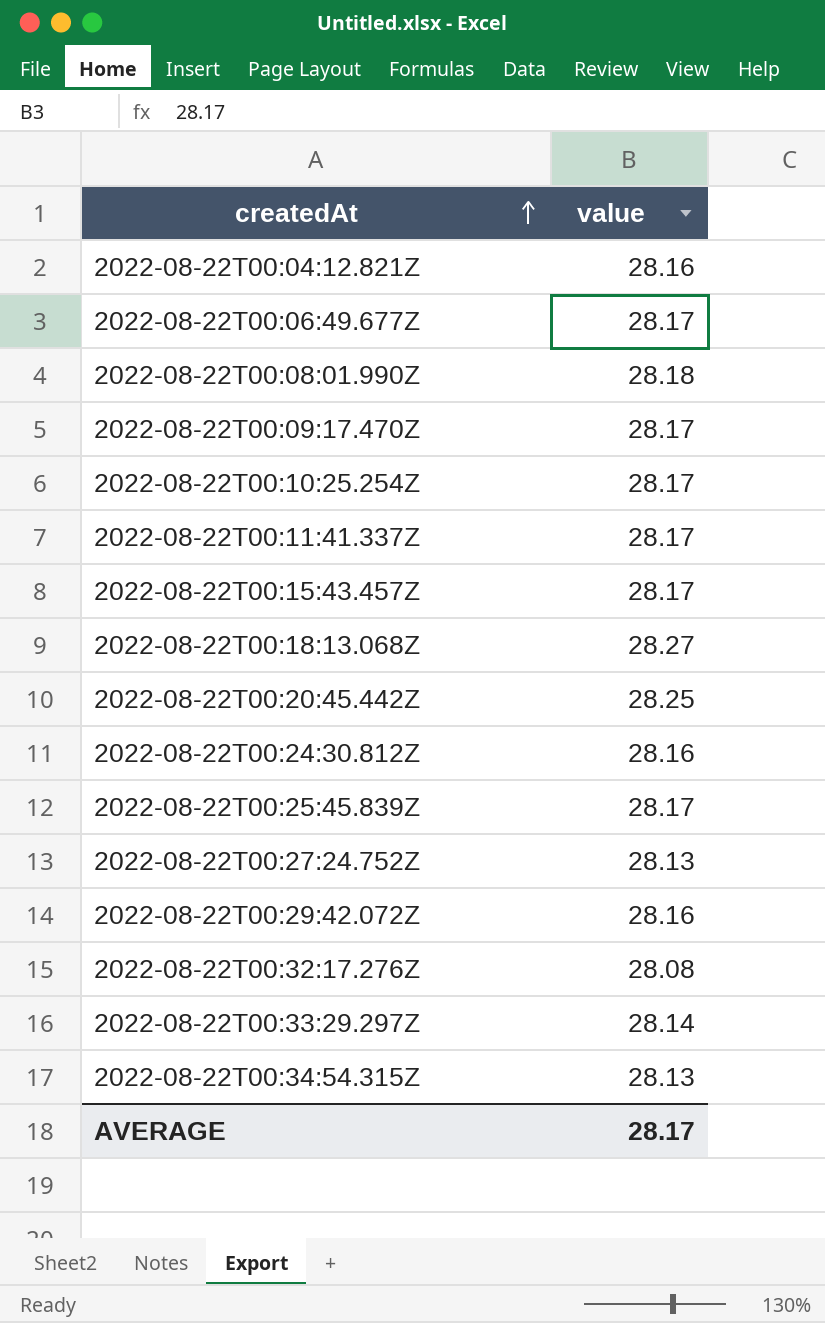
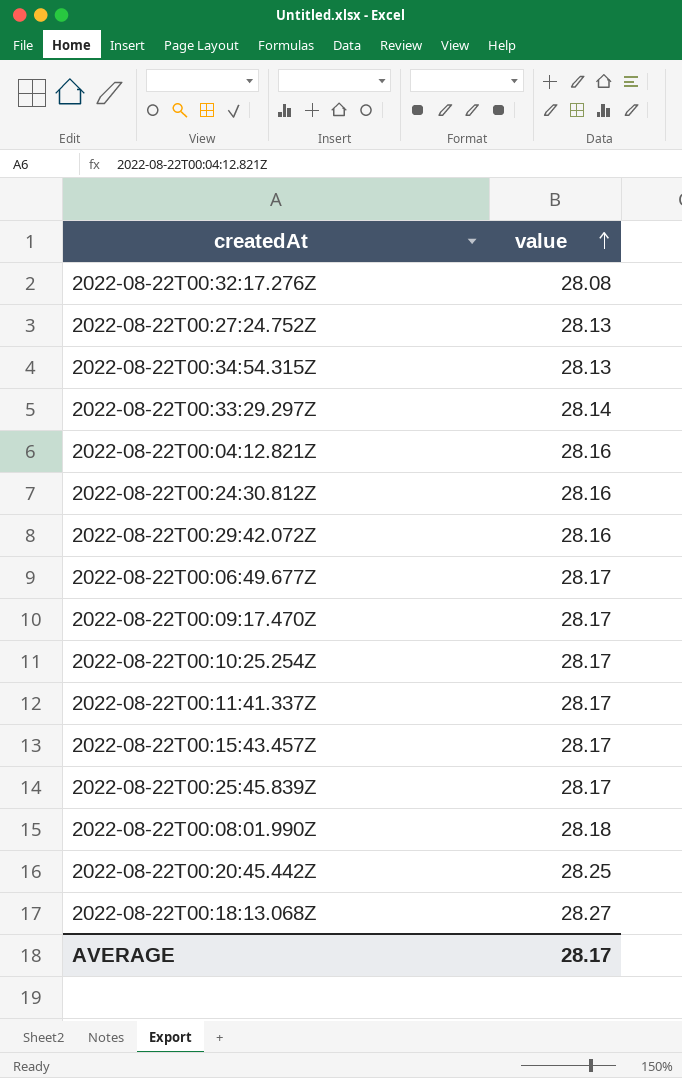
row order: createdAt ascending -> value ascending

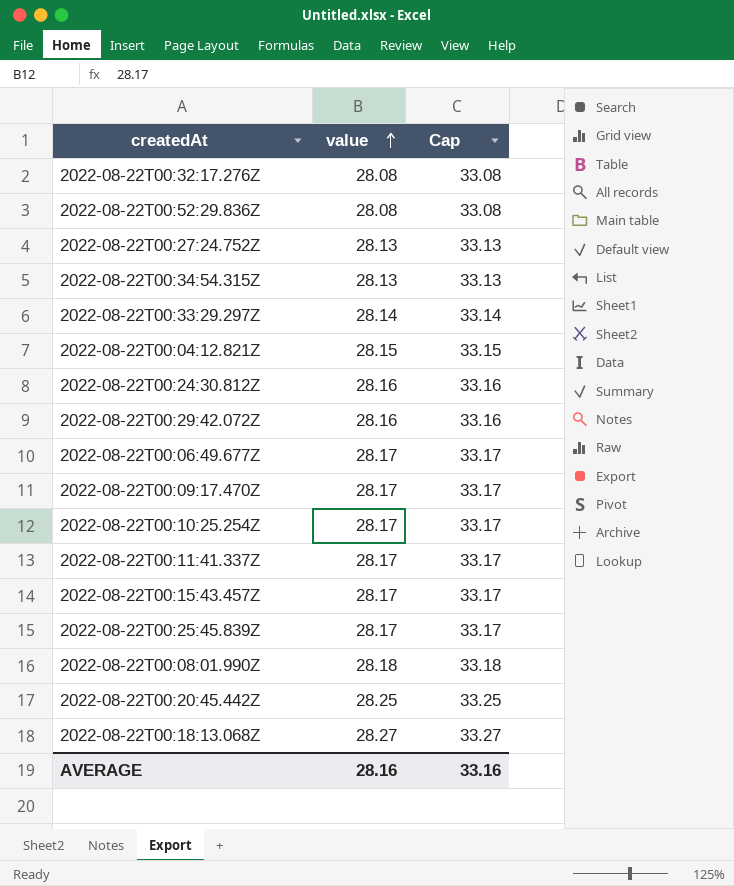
column Cap | formula: none -> [value] + 5
row 2022-08-22T00:52:29.836Z: none -> 28.08 | 33.08
2022-08-22T00:04:12.821Z | value: 28.16 -> 28.15
AVERAGE | value: 28.17 -> 28.16

